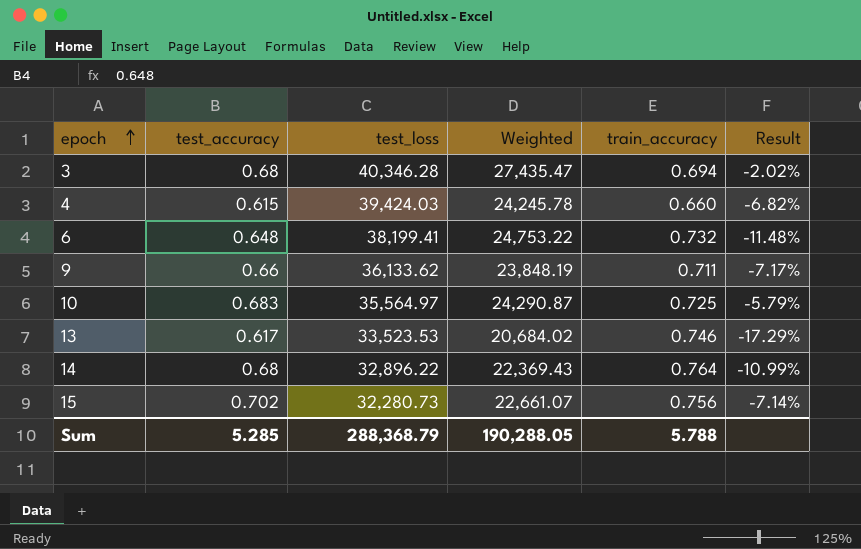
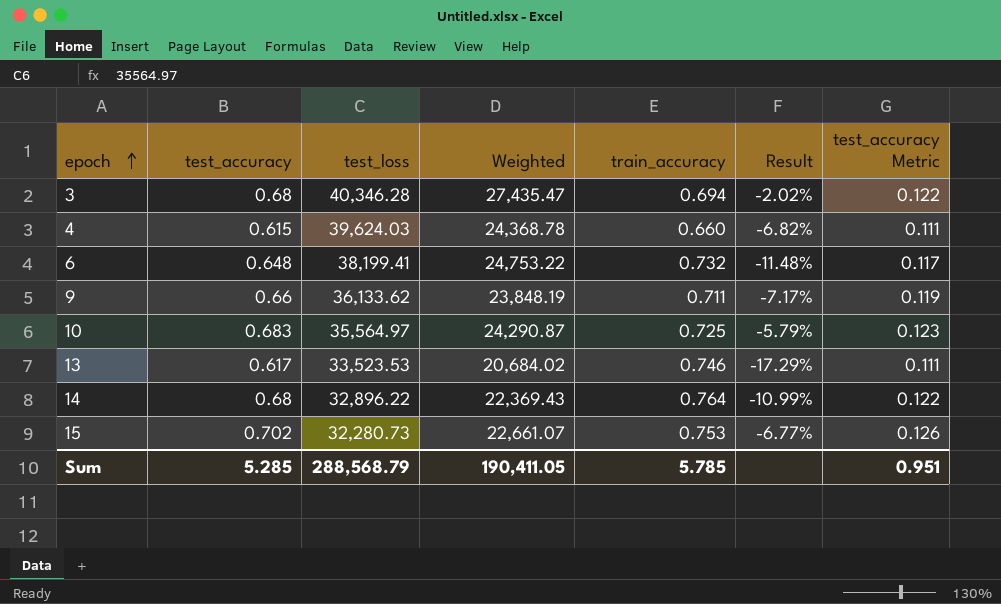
column test_accuracy Metric | formula: none -> [test_accuracy] * 0.18
4 | test_loss: 39,424.03 -> 39,624.03
4 | Weighted: 24,245.78 -> 24,368.78
15 | train_accuracy: 0.756 -> 0.753
15 | Result: -7.14% -> -6.77%
Sum | test_loss: 288,368.79 -> 288,568.79
Sum | Weighted: 190,288.05 -> 190,411.05
Sum | train_accuracy: 5.788 -> 5.785

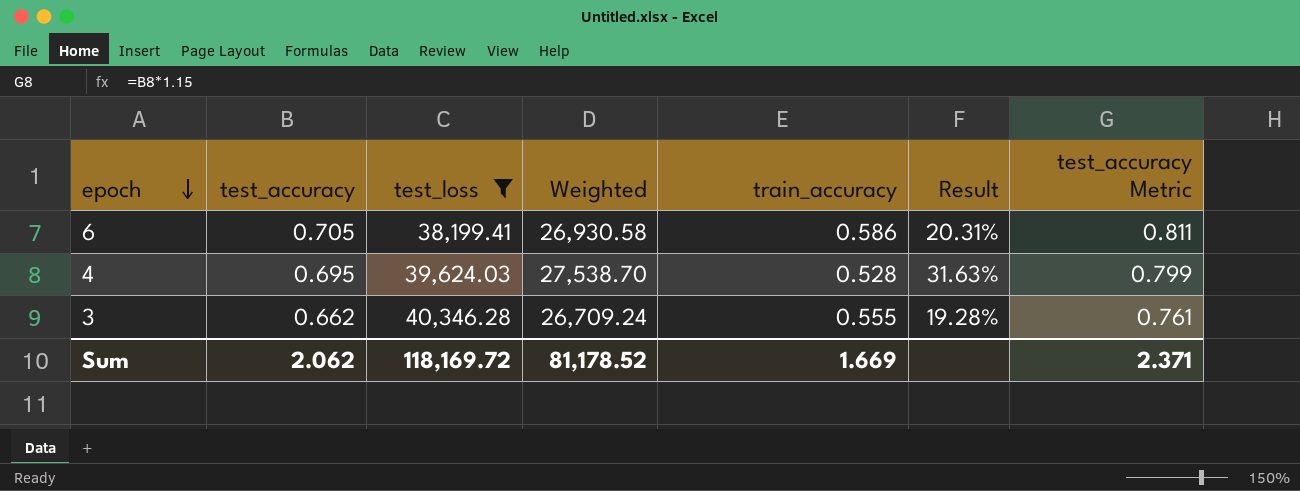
filter: none -> test_loss >= 38,199.41
row order: epoch ascending -> epoch descending
column test_accuracy Metric | formula: [test_accuracy] * 0.18 -> [test_accuracy] * 1.15
6 | test_accuracy: 0.648 -> 0.705
6 | Weighted: 24,753.22 -> 26,930.58
6 | train_accuracy: 0.732 -> 0.586
6 | Result: -11.48% -> 20.31%
4 | test_accuracy: 0.615 -> 0.695
4 | Weighted: 24,368.78 -> 27,538.70
4 | train_accuracy: 0.660 -> 0.528
4 | Result: -6.82% -> 31.63%
3 | test_accuracy: 0.68 -> 0.662
3 | Weighted: 27,435.47 -> 26,709.24
3 | train_accuracy: 0.694 -> 0.555
3 | Result: -2.02% -> 19.28%
Sum | test_accuracy: 5.285 -> 2.062
Sum | test_loss: 288,568.79 -> 118,169.72
Sum | Weighted: 190,411.05 -> 81,178.52
Sum | train_accuracy: 5.785 -> 1.669
Sum | test_accuracy Metric: 0.951 -> 2.371

